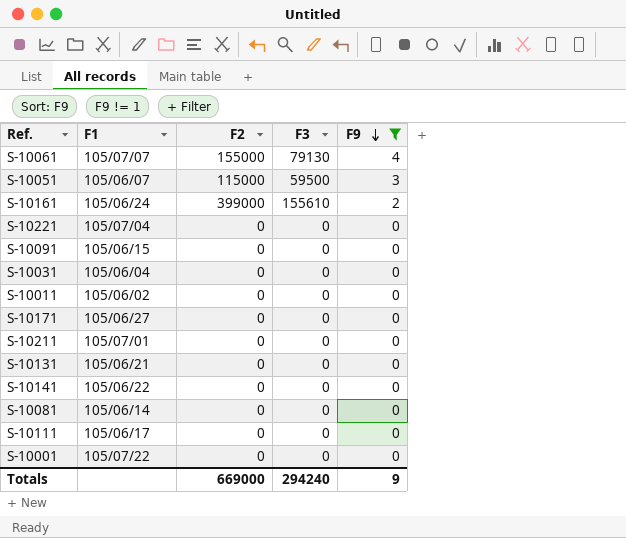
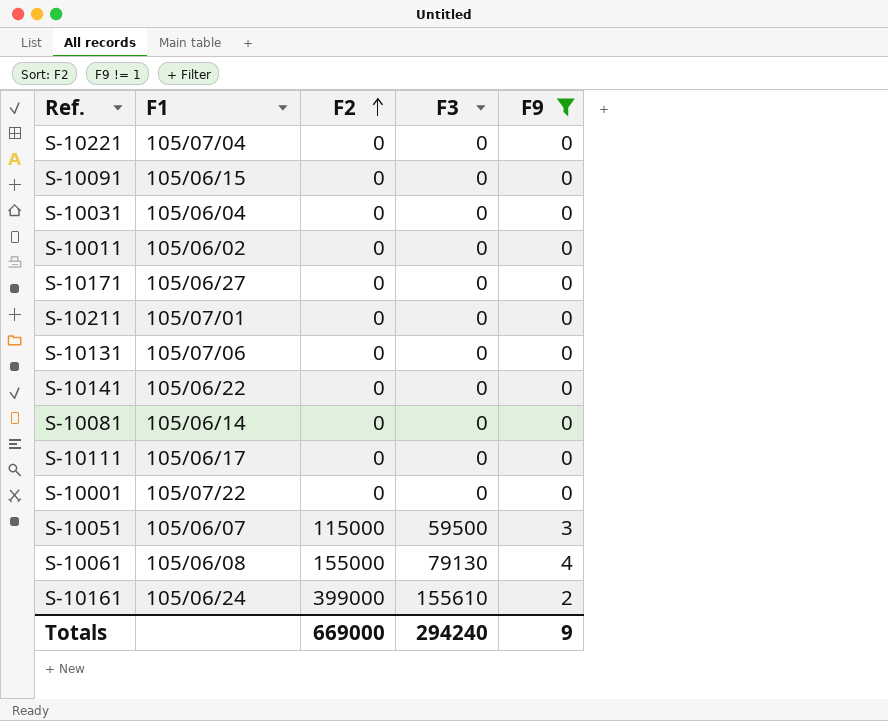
row order: F9 descending -> F2 ascending
S-10131 | F1: 105/06/21 -> 105/07/06
S-10061 | F1: 105/07/07 -> 105/06/08

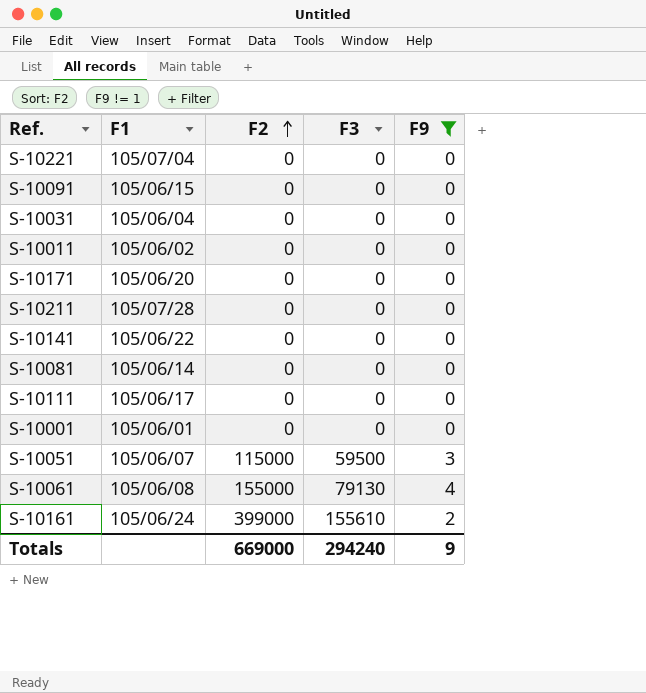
row S-10131: 105/07/06 | 0 | 0 | 0 -> none
S-10171 | F1: 105/06/27 -> 105/06/20
S-10211 | F1: 105/07/01 -> 105/07/28
S-10001 | F1: 105/07/22 -> 105/06/01

